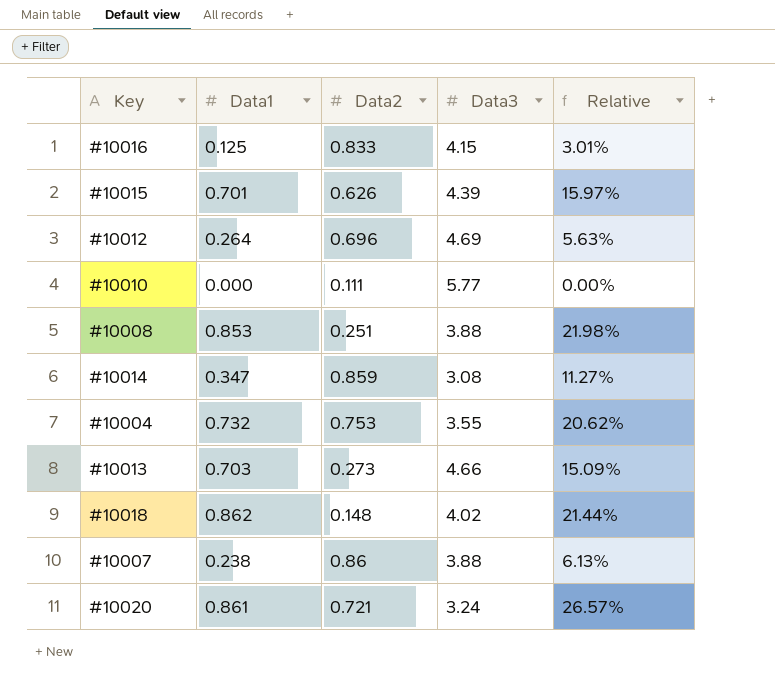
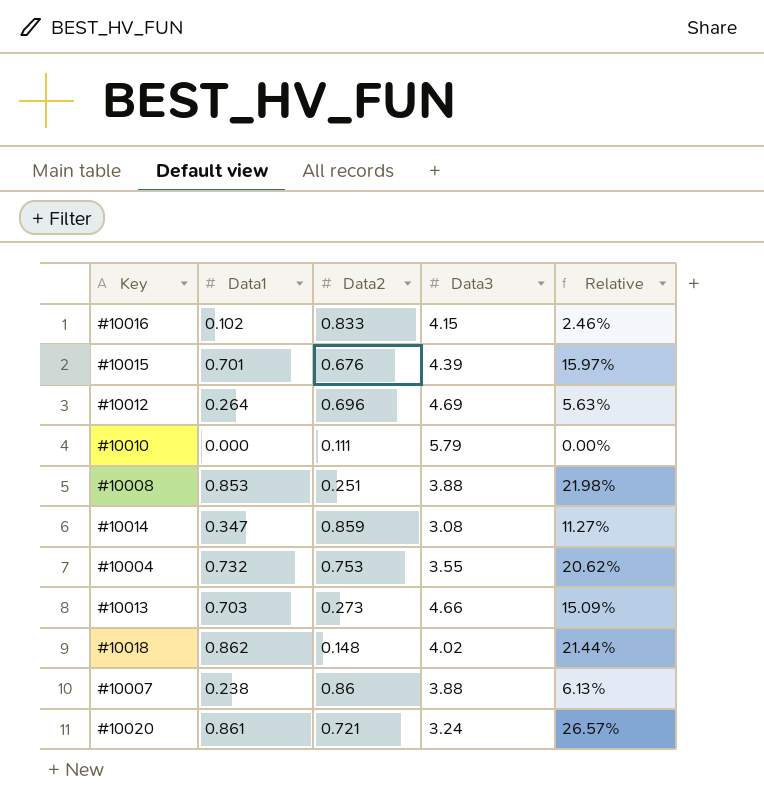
#10016 | Data1: 0.125 -> 0.102
#10016 | Relative: 3.01% -> 2.46%
#10015 | Data2: 0.626 -> 0.676
#10010 | Data3: 5.77 -> 5.79

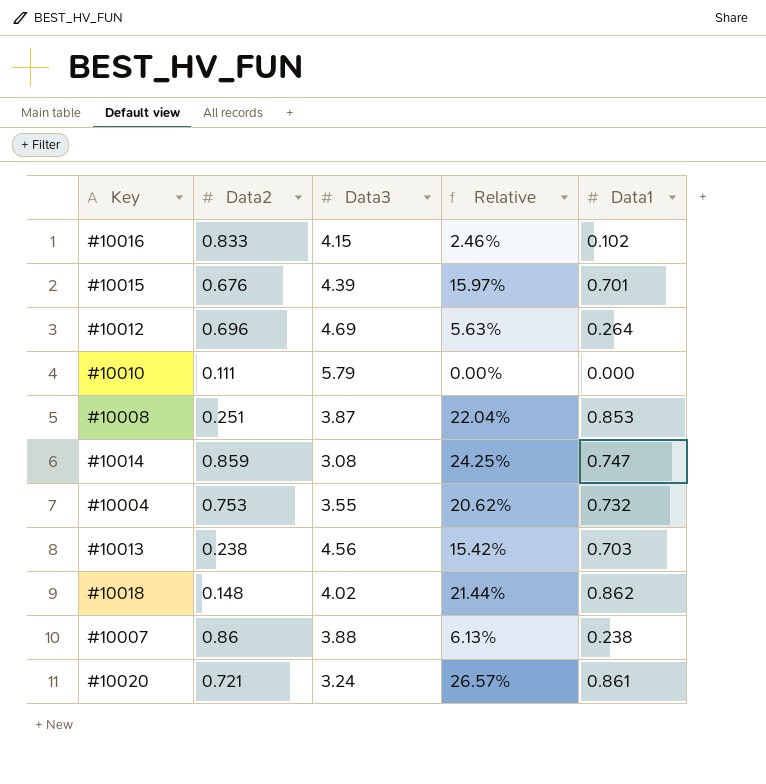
column Data1 | position: 2 -> 5
#10008 | Data3: 3.88 -> 3.87
#10008 | Relative: 21.98% -> 22.04%
#10014 | Relative: 11.27% -> 24.25%
#10014 | Data1: 0.347 -> 0.747
#10013 | Data2: 0.273 -> 0.238
#10013 | Data3: 4.66 -> 4.56
#10013 | Relative: 15.09% -> 15.42%

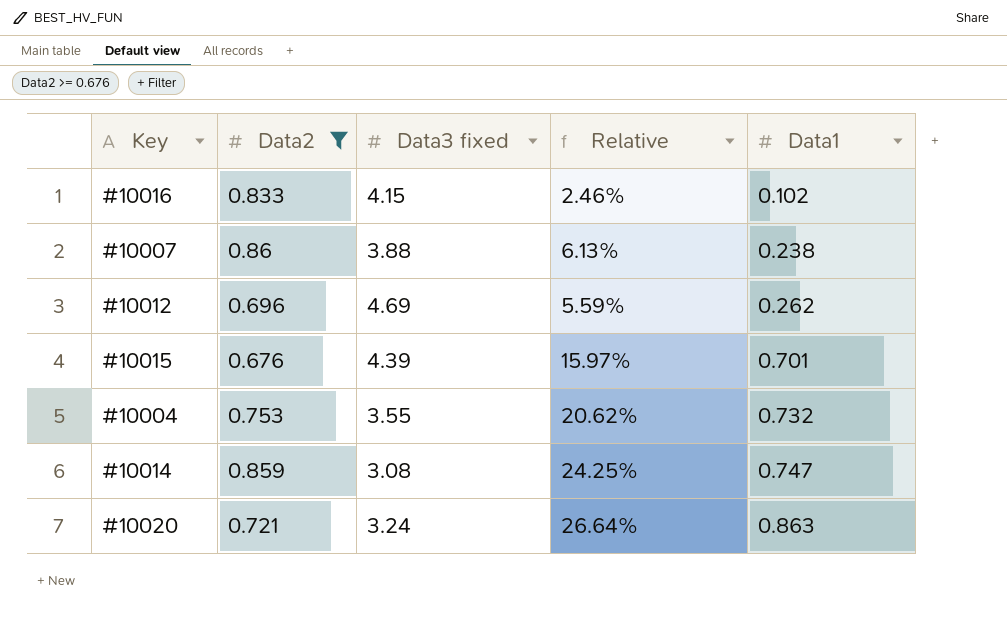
filter: none -> Data2 >= 0.676
row order: none -> Data1 ascending
column name: Data3 -> Data3 fixed
#10012 | Relative: 5.63% -> 5.59%
#10012 | Data1: 0.264 -> 0.262
#10020 | Relative: 26.57% -> 26.64%
#10020 | Data1: 0.861 -> 0.863

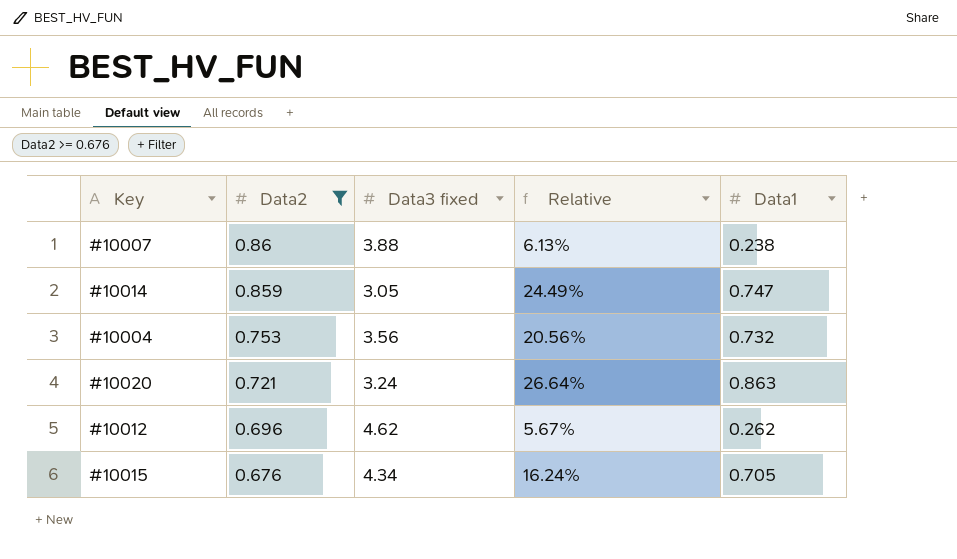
row order: Data1 ascending -> Data2 descending
row #10016: 0.833 | 4.15 | 2.46% | 0.102 -> none
#10014 | Data3 fixed: 3.08 -> 3.05
#10014 | Relative: 24.25% -> 24.49%
#10004 | Data3 fixed: 3.55 -> 3.56
#10004 | Relative: 20.62% -> 20.56%
#10012 | Data3 fixed: 4.69 -> 4.62
#10012 | Relative: 5.59% -> 5.67%
#10015 | Data3 fixed: 4.39 -> 4.34
#10015 | Relative: 15.97% -> 16.24%
#10015 | Data1: 0.701 -> 0.705

